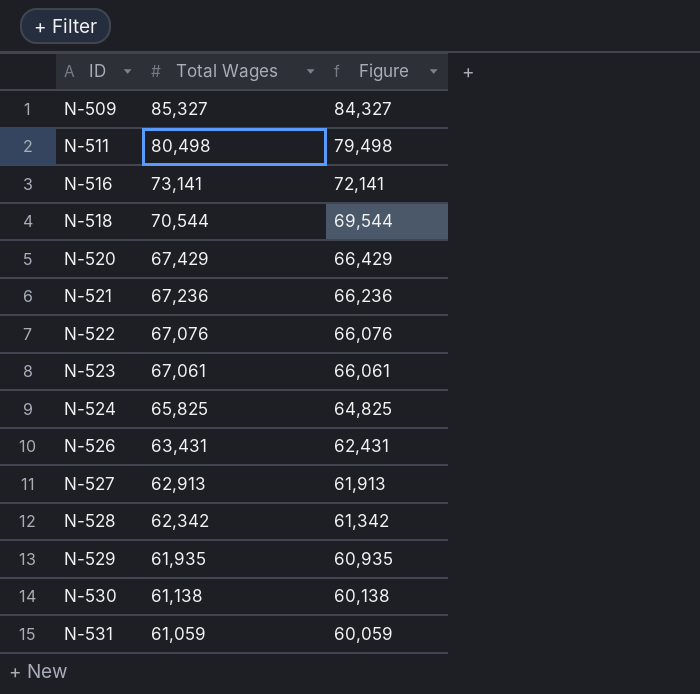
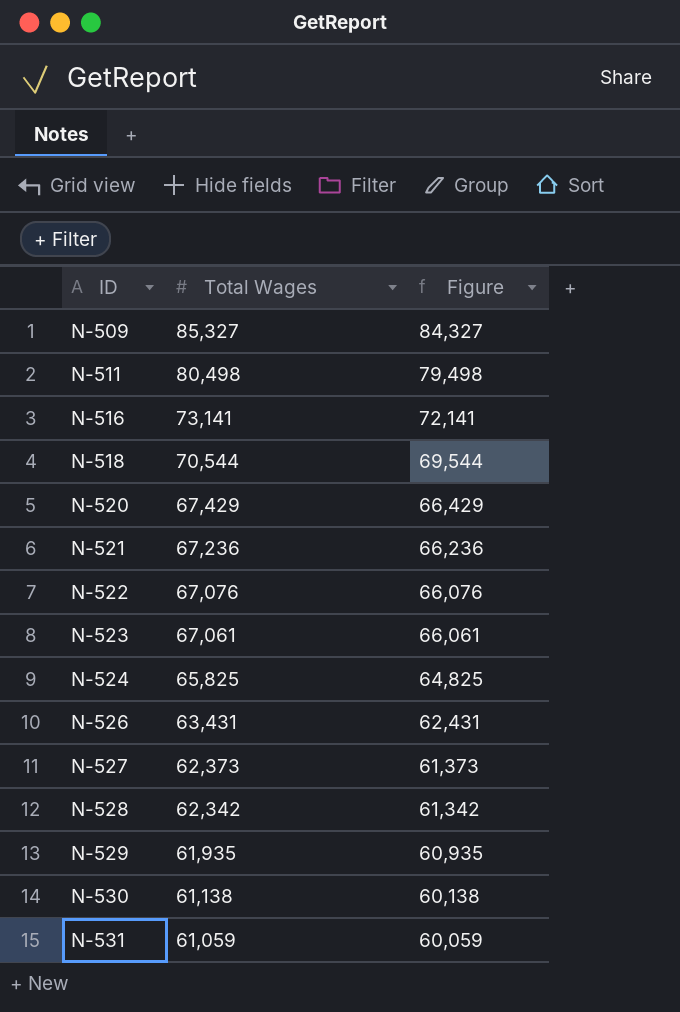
N-527 | Total Wages: 62,913 -> 62,373
N-527 | Figure: 61,913 -> 61,373

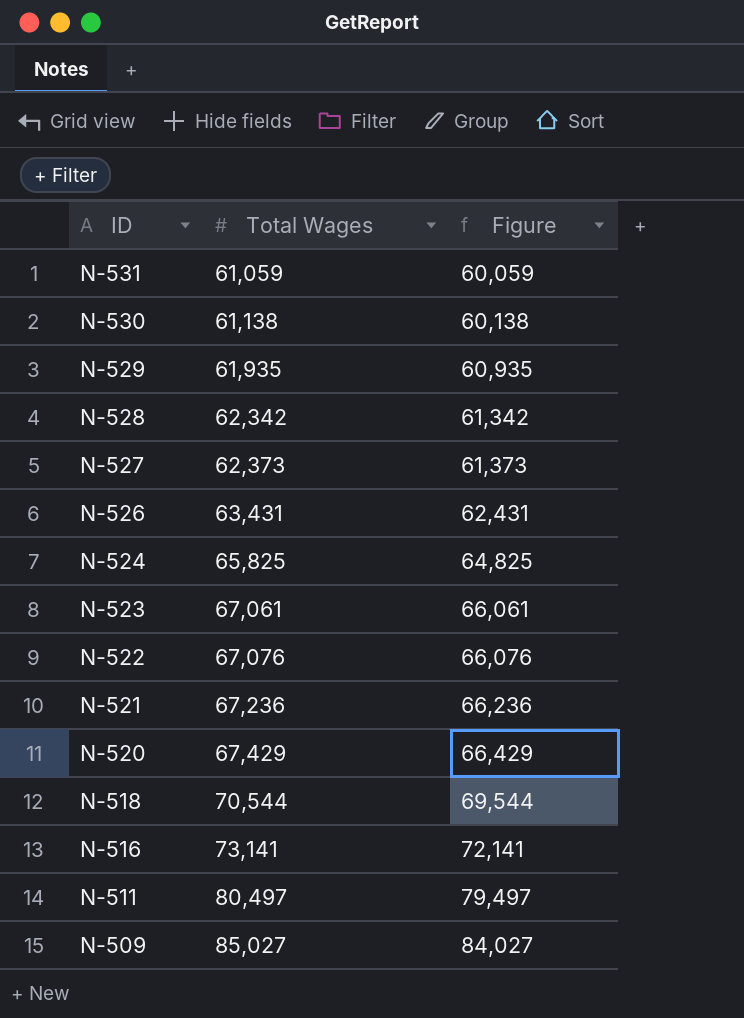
row order: ID ascending -> ID descending
N-511 | Total Wages: 80,498 -> 80,497
N-511 | Figure: 79,498 -> 79,497
N-509 | Total Wages: 85,327 -> 85,027
N-509 | Figure: 84,327 -> 84,027

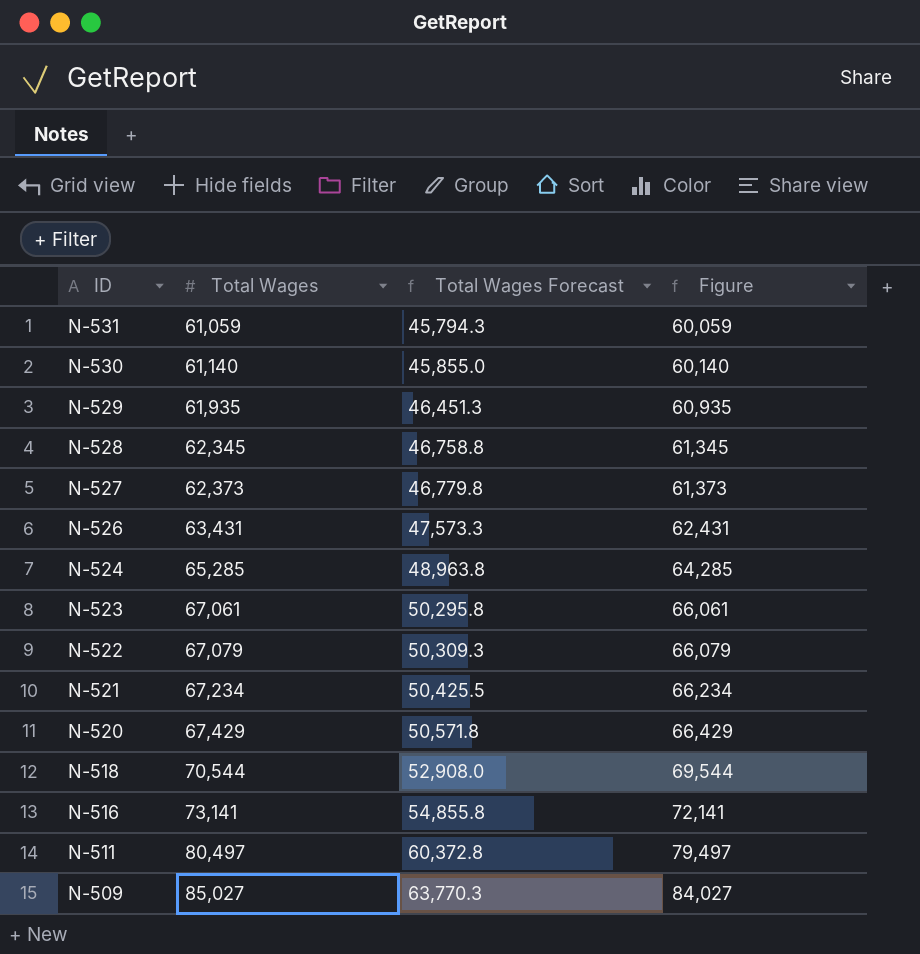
column Total Wages Forecast | formula: none -> [Total Wages] * 0.75
N-530 | Total Wages: 61,138 -> 61,140
N-530 | Figure: 60,138 -> 60,140
N-528 | Total Wages: 62,342 -> 62,345
N-528 | Figure: 61,342 -> 61,345
N-524 | Total Wages: 65,825 -> 65,285
N-524 | Figure: 64,825 -> 64,285
N-522 | Total Wages: 67,076 -> 67,079
N-522 | Figure: 66,076 -> 66,079
N-521 | Total Wages: 67,236 -> 67,234
N-521 | Figure: 66,236 -> 66,234

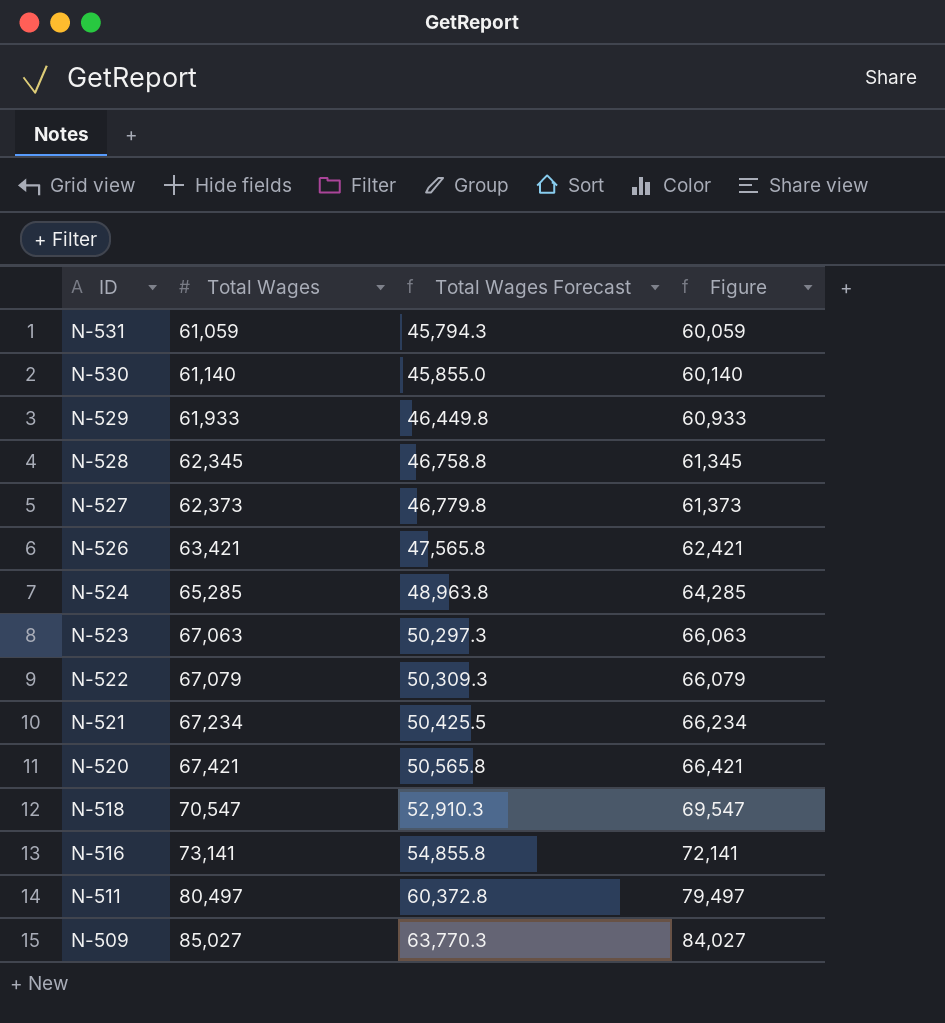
N-529 | Total Wages: 61,935 -> 61,933
N-529 | Total Wages Forecast: 46,451.3 -> 46,449.8
N-529 | Figure: 60,935 -> 60,933
N-526 | Total Wages: 63,431 -> 63,421
N-526 | Total Wages Forecast: 47,573.3 -> 47,565.8
N-526 | Figure: 62,431 -> 62,421
N-523 | Total Wages: 67,061 -> 67,063
N-523 | Total Wages Forecast: 50,295.8 -> 50,297.3
N-523 | Figure: 66,061 -> 66,063
N-520 | Total Wages: 67,429 -> 67,421
N-520 | Total Wages Forecast: 50,571.8 -> 50,565.8
N-520 | Figure: 66,429 -> 66,421
N-518 | Total Wages: 70,544 -> 70,547
N-518 | Total Wages Forecast: 52,908.0 -> 52,910.3
N-518 | Figure: 69,544 -> 69,547

